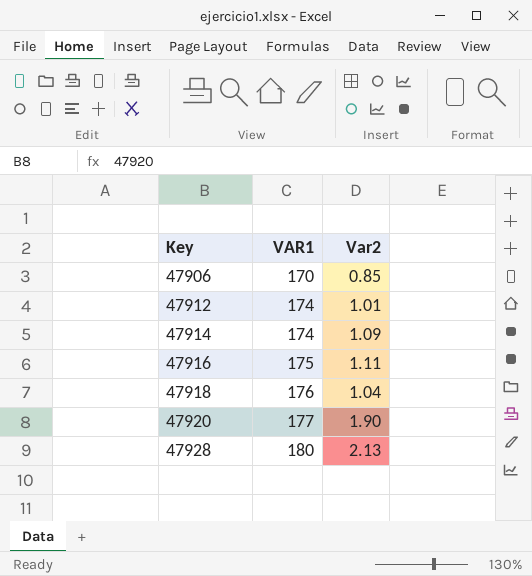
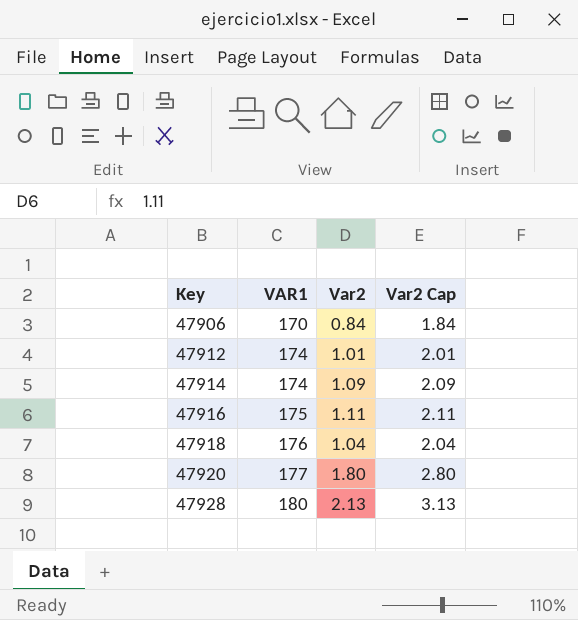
column Var2 Cap | formula: none -> [Var2] + 1
47906 | Var2: 0.85 -> 0.84
47920 | Var2: 1.90 -> 1.80

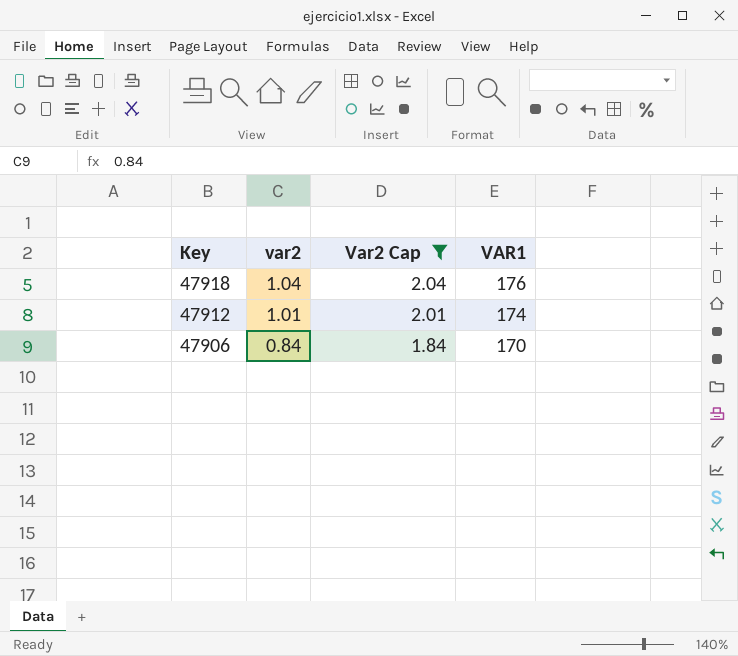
filter: none -> Var2 Cap <= 2.04
row order: Key ascending -> Key descending
column name: Var2 -> var2
column VAR1 | position: 2 -> 4

